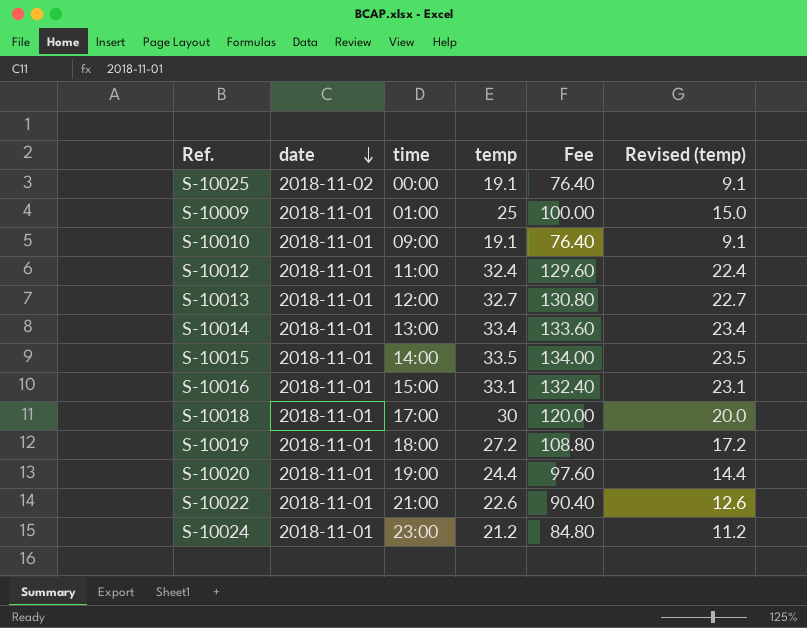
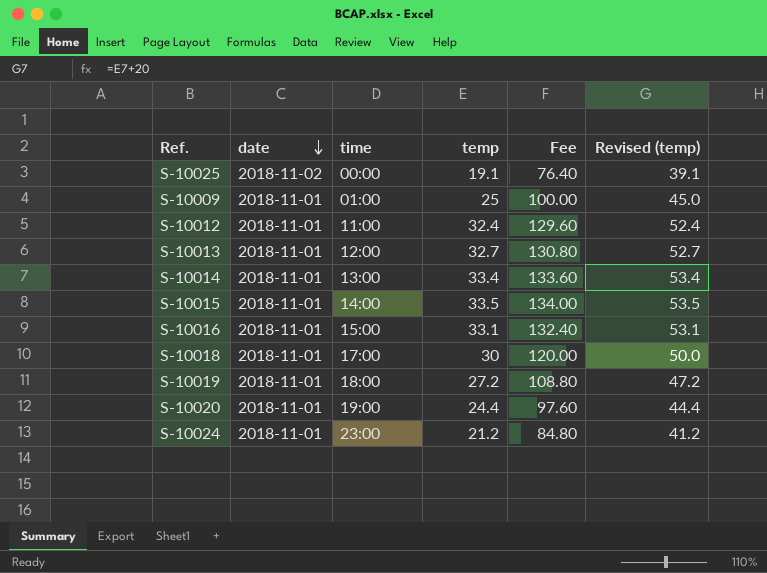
column Revised (temp) | formula: [temp] - 10 -> [temp] + 20
row S-10010: 2018-11-01 | 09:00 | 19.1 | 76.40 | 9.1 -> none
row S-10022: 2018-11-01 | 21:00 | 22.6 | 90.40 | 12.6 -> none

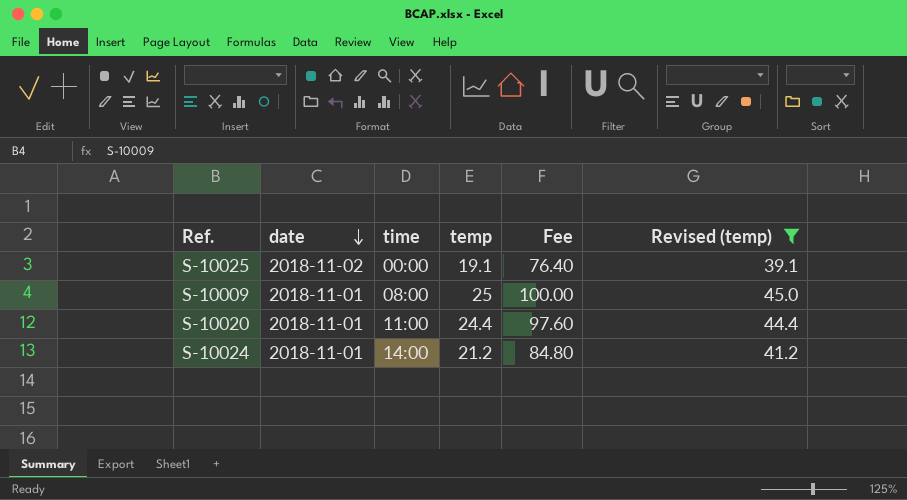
filter: none -> Revised (temp) <= 45.0
S-10009 | time: 01:00 -> 08:00
S-10020 | time: 19:00 -> 11:00
S-10024 | time: 23:00 -> 14:00

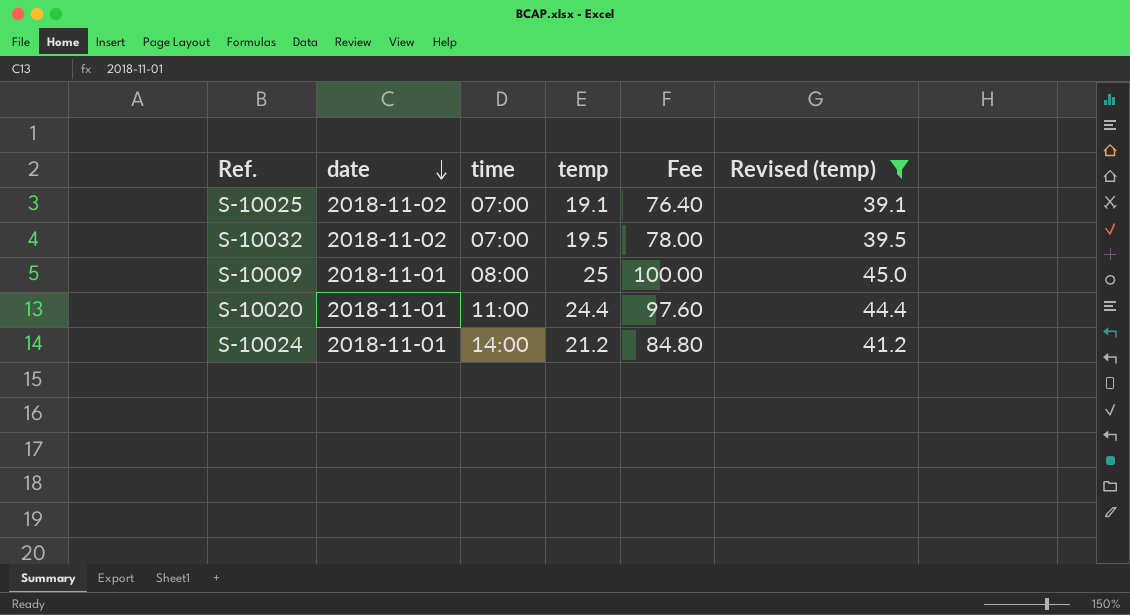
S-10025 | time: 00:00 -> 07:00
row S-10032: none -> 2018-11-02 | 07:00 | 19.5 | 78.00 | 39.5

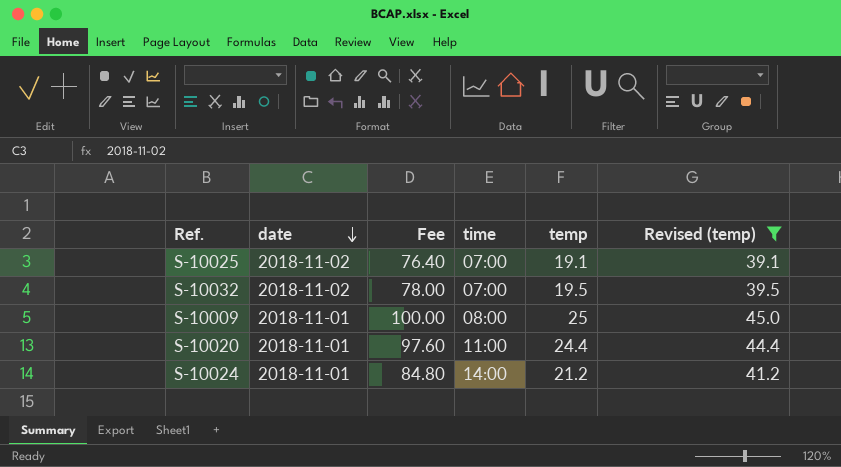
column Fee | position: 5 -> 3

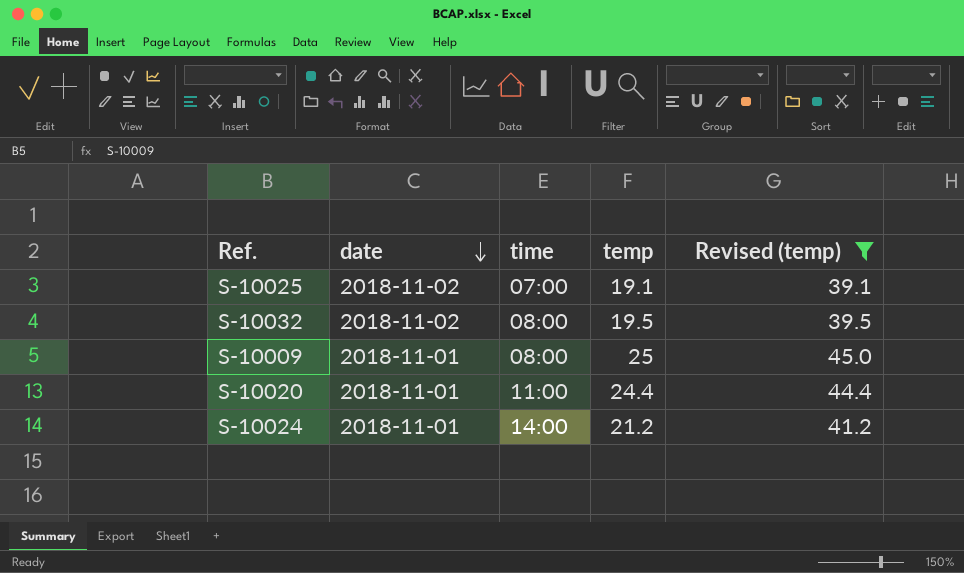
column Fee | formula: [temp] * 4 -> none
S-10032 | time: 07:00 -> 08:00

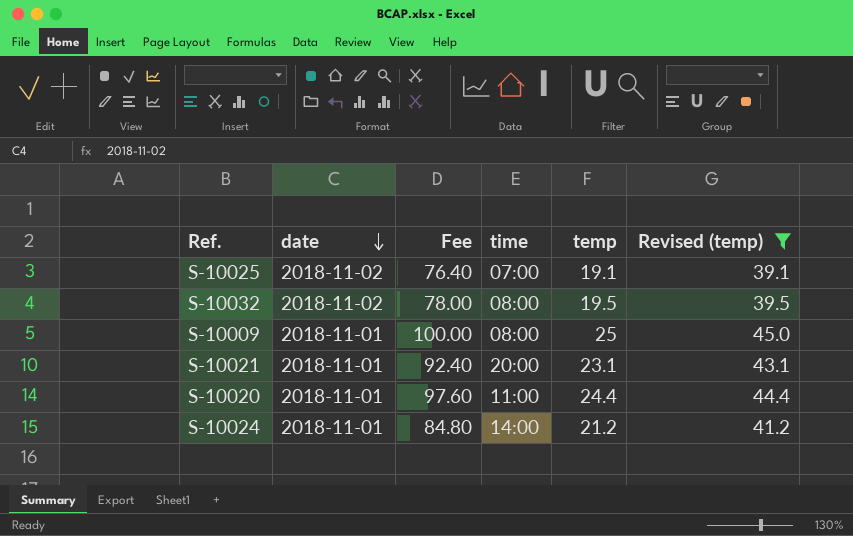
column Fee | formula: none -> [temp] * 4
row S-10021: none -> 2018-11-01 | 92.40 | 20:00 | 23.1 | 43.1

